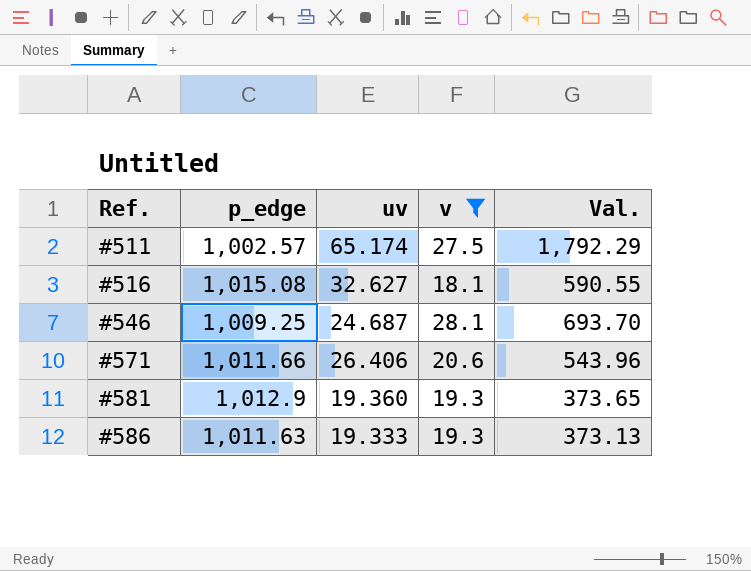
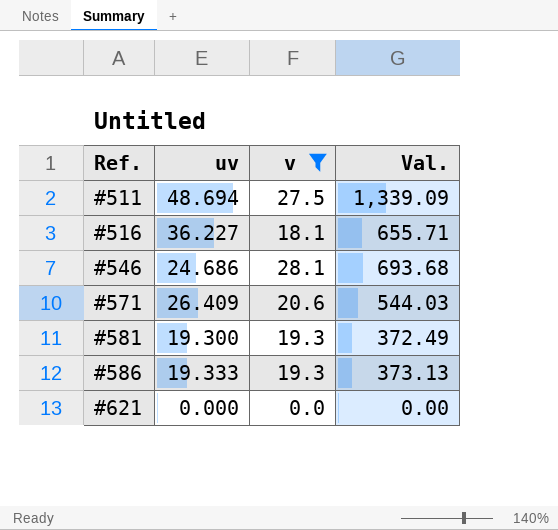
column p_edge | position: 2 -> none
#511 | uv: 65.174 -> 48.694
#511 | Val.: 1,792.29 -> 1,339.09
#516 | uv: 32.627 -> 36.227
#516 | Val.: 590.55 -> 655.71
#546 | uv: 24.687 -> 24.686
#546 | Val.: 693.70 -> 693.68
#571 | uv: 26.406 -> 26.409
#571 | Val.: 543.96 -> 544.03
#581 | uv: 19.360 -> 19.300
#581 | Val.: 373.65 -> 372.49
row #621: none -> 0.000 | 0.0 | 0.00

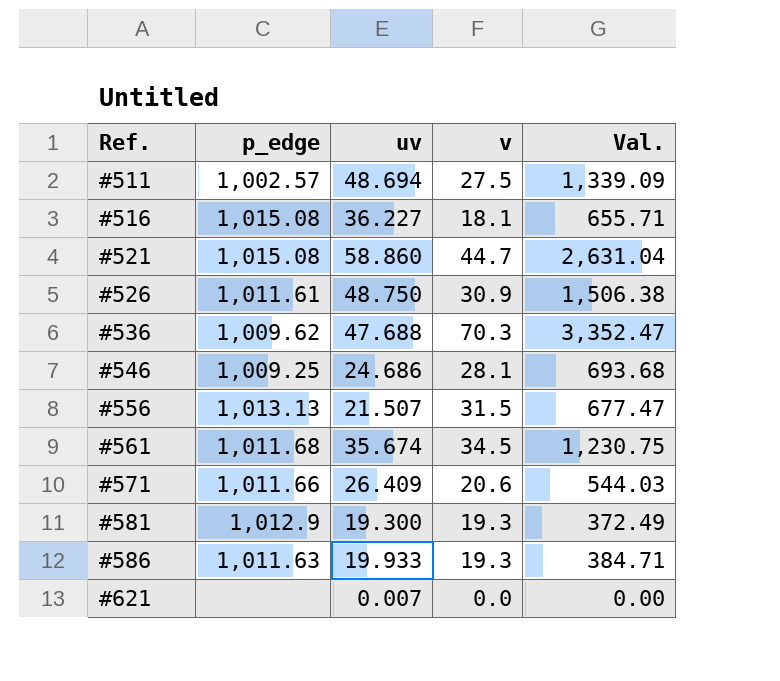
filter: v <= 28.1 -> none
column p_edge | position: none -> 2
#586 | uv: 19.333 -> 19.933
#586 | Val.: 373.13 -> 384.71
#621 | uv: 0.000 -> 0.007

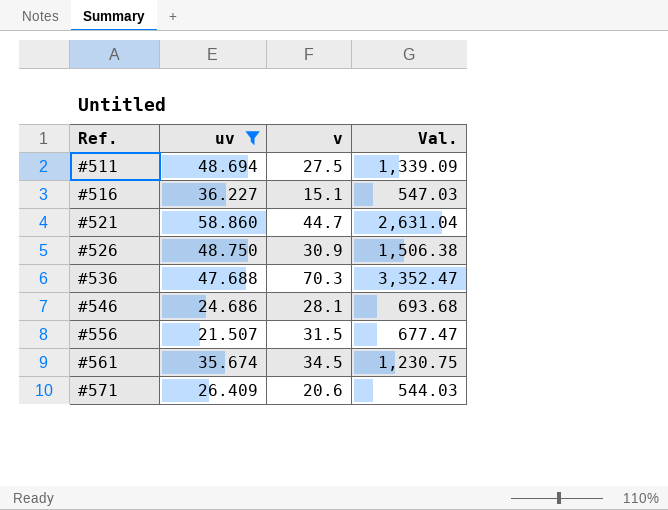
filter: none -> uv >= 21.507
column p_edge | position: 2 -> none
#516 | v: 18.1 -> 15.1
#516 | Val.: 655.71 -> 547.03

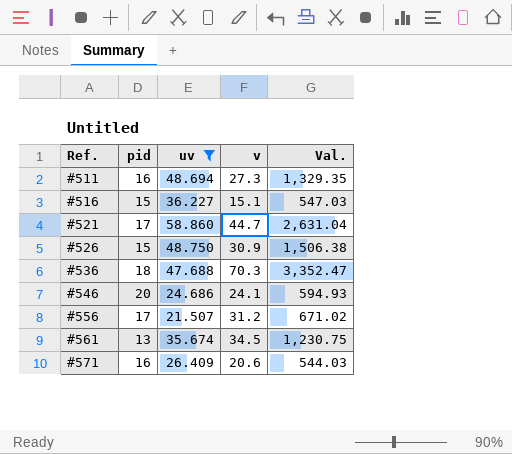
column pid | position: none -> 2
#511 | v: 27.5 -> 27.3
#511 | Val.: 1,339.09 -> 1,329.35
#546 | v: 28.1 -> 24.1
#546 | Val.: 693.68 -> 594.93
#556 | v: 31.5 -> 31.2
#556 | Val.: 677.47 -> 671.02

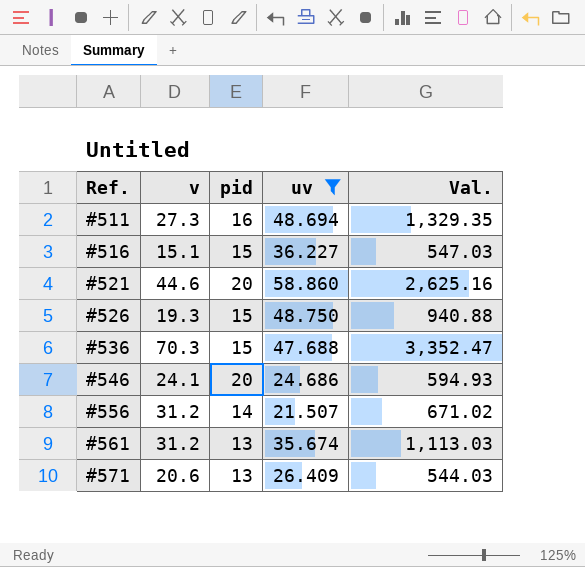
column v | position: 4 -> 2
#521 | v: 44.7 -> 44.6
#521 | pid: 17 -> 20
#521 | Val.: 2,631.04 -> 2,625.16
#526 | v: 30.9 -> 19.3
#526 | Val.: 1,506.38 -> 940.88
#536 | pid: 18 -> 15
#556 | pid: 17 -> 14
#561 | v: 34.5 -> 31.2
#561 | Val.: 1,230.75 -> 1,113.03
#571 | pid: 16 -> 13

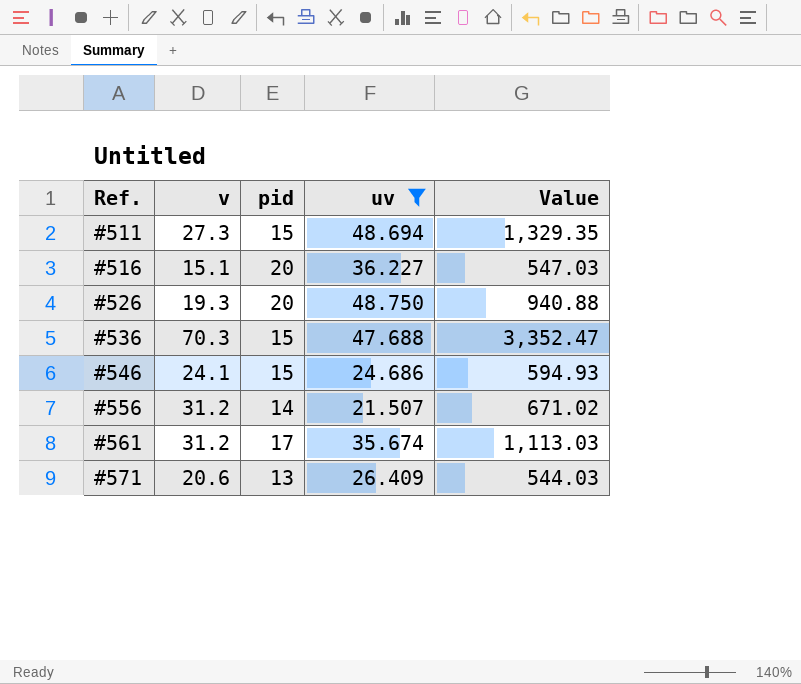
column name: Val. -> Value
row #521: 44.6 | 20 | 58.860 | 2,625.16 -> none
#511 | pid: 16 -> 15
#516 | pid: 15 -> 20
#526 | pid: 15 -> 20
#546 | pid: 20 -> 15
#561 | pid: 13 -> 17

